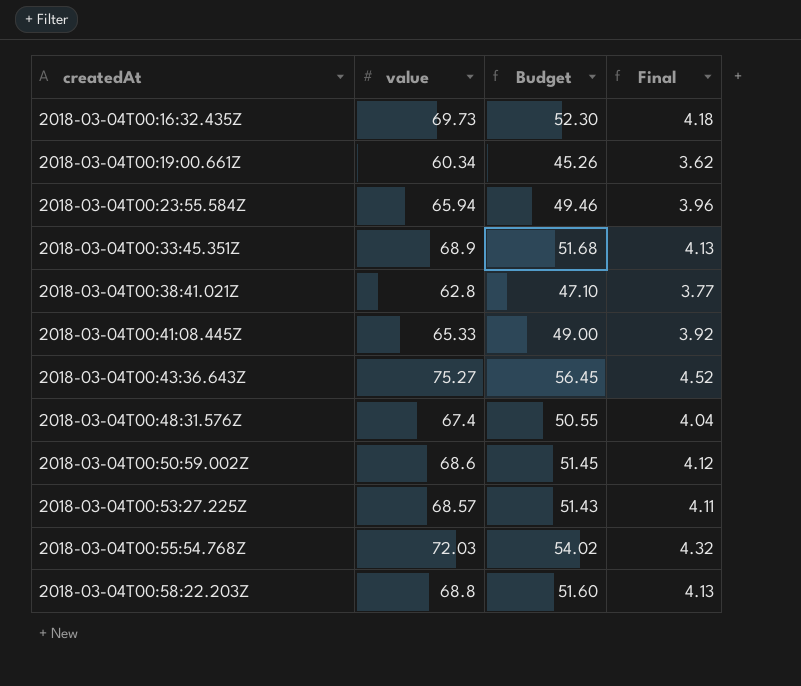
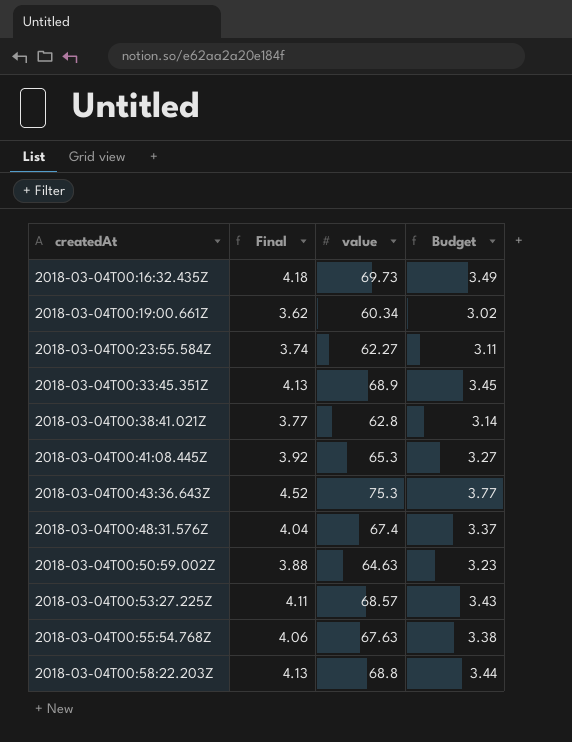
column Final | position: 4 -> 2
column Budget | formula: [value] * 0.75 -> [value] * 0.05
2018-03-04T00:23:55.584Z | Final: 3.96 -> 3.74
2018-03-04T00:23:55.584Z | value: 65.94 -> 62.27
2018-03-04T00:41:08.445Z | value: 65.33 -> 65.3
2018-03-04T00:43:36.643Z | value: 75.27 -> 75.3
2018-03-04T00:50:59.002Z | Final: 4.12 -> 3.88
2018-03-04T00:50:59.002Z | value: 68.6 -> 64.63
2018-03-04T00:55:54.768Z | Final: 4.32 -> 4.06
2018-03-04T00:55:54.768Z | value: 72.03 -> 67.63

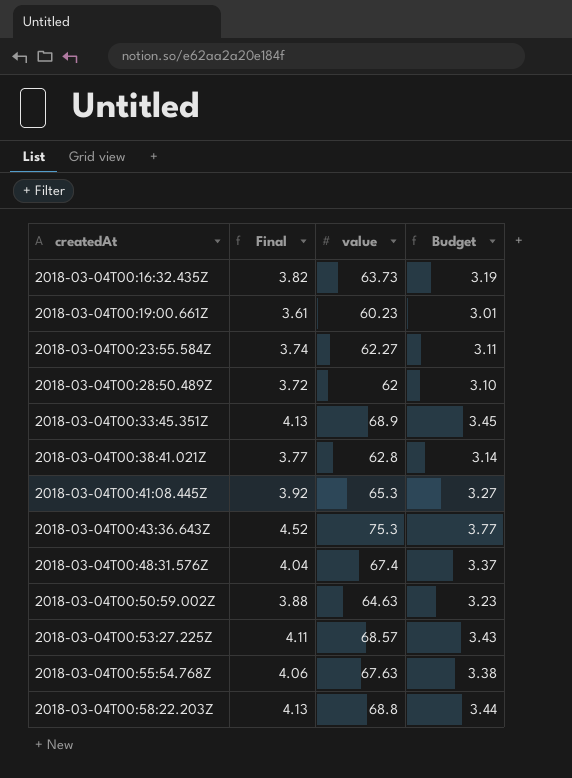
2018-03-04T00:16:32.435Z | Final: 4.18 -> 3.82
2018-03-04T00:16:32.435Z | value: 69.73 -> 63.73
2018-03-04T00:16:32.435Z | Budget: 3.49 -> 3.19
2018-03-04T00:19:00.661Z | Final: 3.62 -> 3.61
2018-03-04T00:19:00.661Z | value: 60.34 -> 60.23
2018-03-04T00:19:00.661Z | Budget: 3.02 -> 3.01
row 2018-03-04T00:28:50.489Z: none -> 3.72 | 62 | 3.10

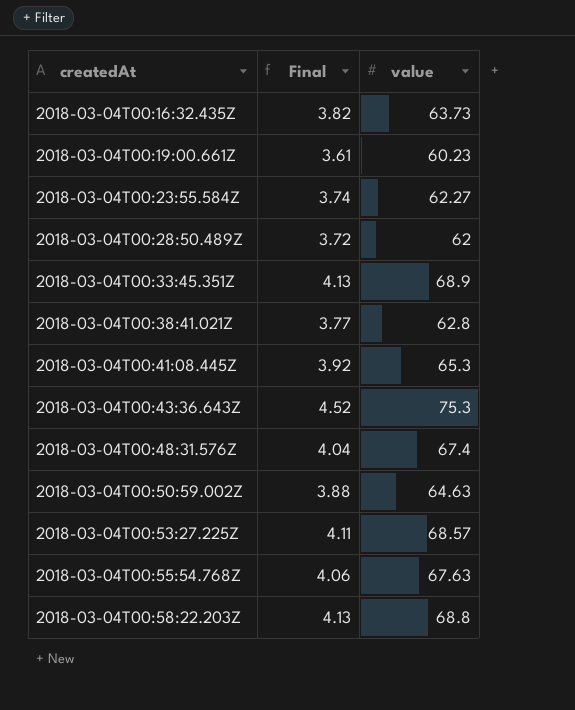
column Budget | formula: [value] * 0.05 -> none

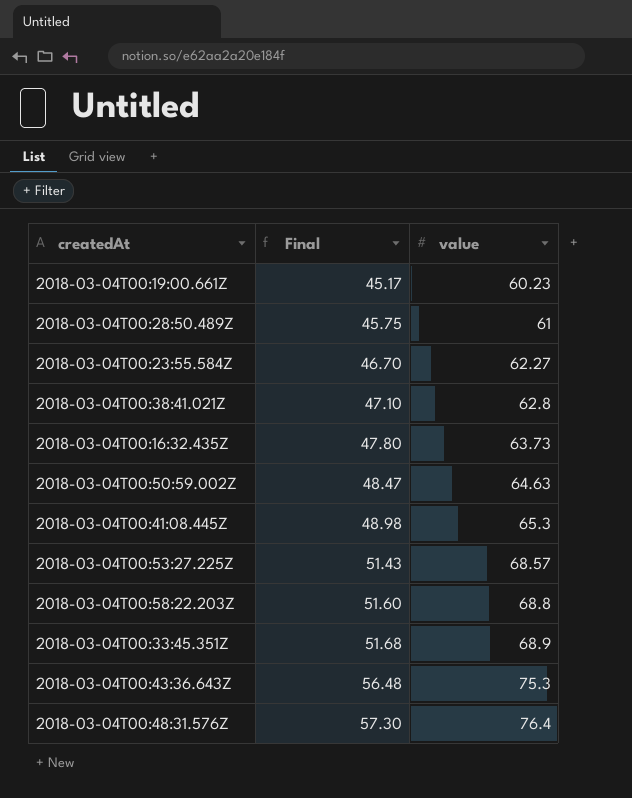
row order: createdAt ascending -> Final ascending
column Final | formula: [value] * 0.06 -> [value] * 0.75
row 2018-03-04T00:55:54.768Z: 4.06 | 67.63 -> none
2018-03-04T00:28:50.489Z | value: 62 -> 61
2018-03-04T00:48:31.576Z | value: 67.4 -> 76.4

